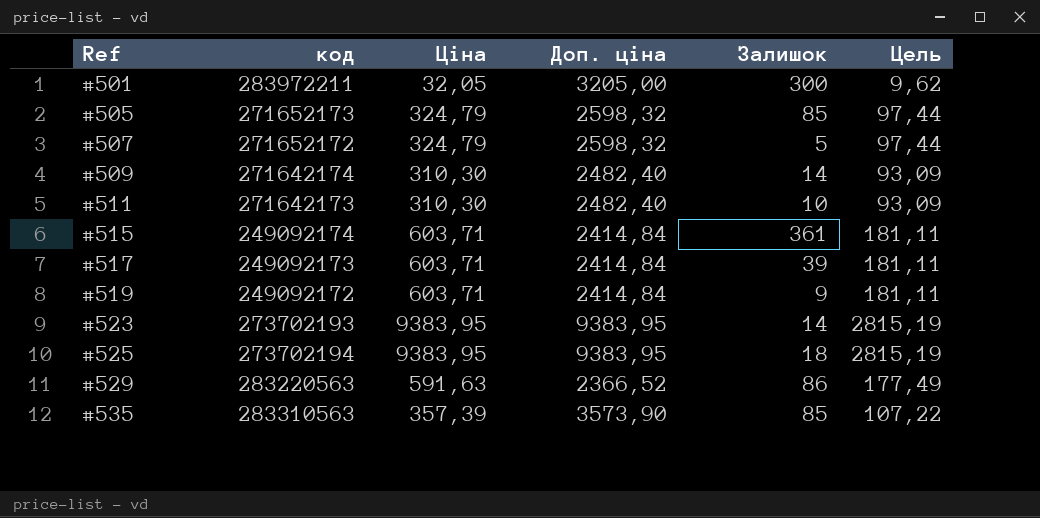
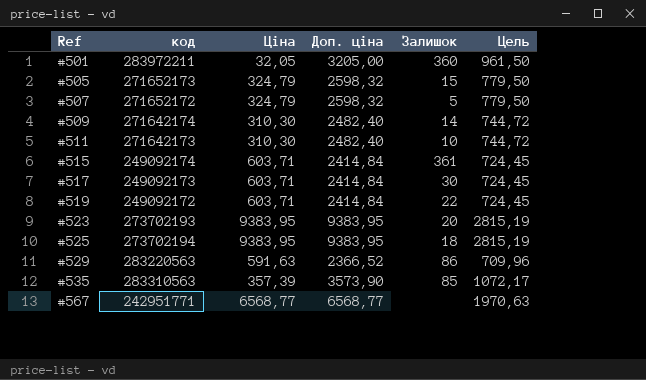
column Цель | formula: [Ціна] * 0,3 -> [Доп. ціна] * 0,3
#501 | Залишок: 300 -> 360
#505 | Залишок: 85 -> 15
#517 | Залишок: 39 -> 30
#519 | Залишок: 9 -> 22
#523 | Залишок: 14 -> 20
row #567: none -> 242951771 | 6568,77 | 6568,77 | none | 1970,63

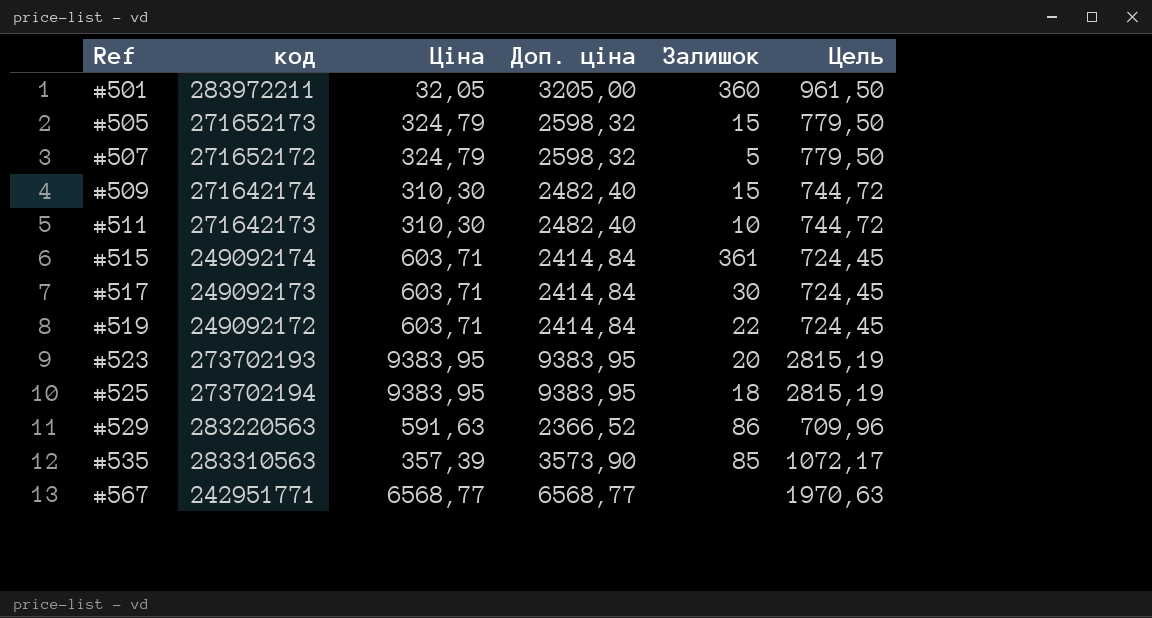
#509 | Залишок: 14 -> 15

